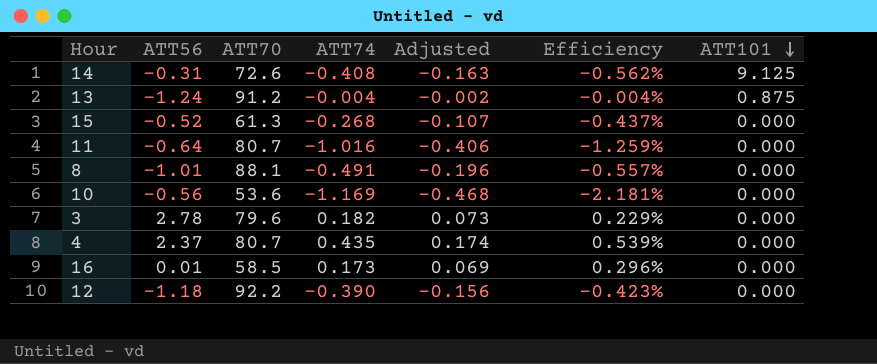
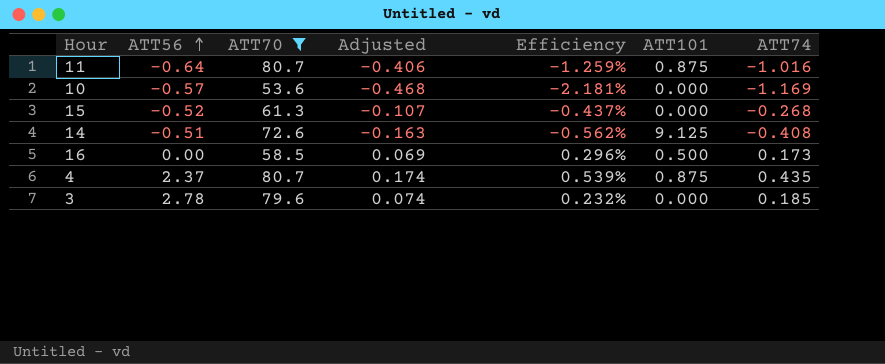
filter: none -> ATT70 <= 80.7
row order: ATT101 descending -> ATT56 ascending
column ATT74 | position: 4 -> 7
11 | ATT101: 0.000 -> 0.875
10 | ATT56: -0.56 -> -0.57
14 | ATT56: -0.31 -> -0.51
16 | ATT56: 0.01 -> 0.00
16 | ATT101: 0.000 -> 0.500
4 | ATT101: 0.000 -> 0.875
3 | Adjusted: 0.073 -> 0.074
3 | Efficiency: 0.229% -> 0.232%
3 | ATT74: 0.182 -> 0.185

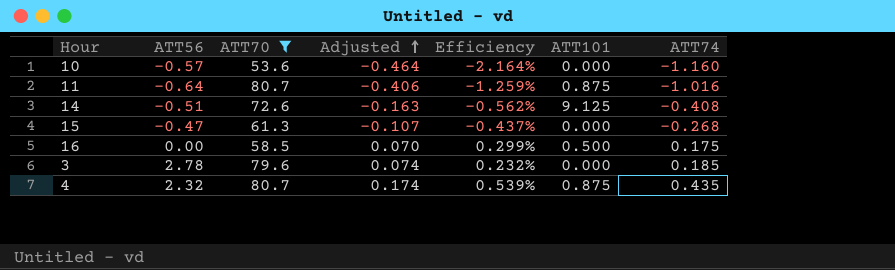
row order: ATT56 ascending -> Adjusted ascending
10 | Adjusted: -0.468 -> -0.464
10 | Efficiency: -2.181% -> -2.164%
10 | ATT74: -1.169 -> -1.160
15 | ATT56: -0.52 -> -0.47
16 | Adjusted: 0.069 -> 0.070
16 | Efficiency: 0.296% -> 0.299%
16 | ATT74: 0.173 -> 0.175
4 | ATT56: 2.37 -> 2.32

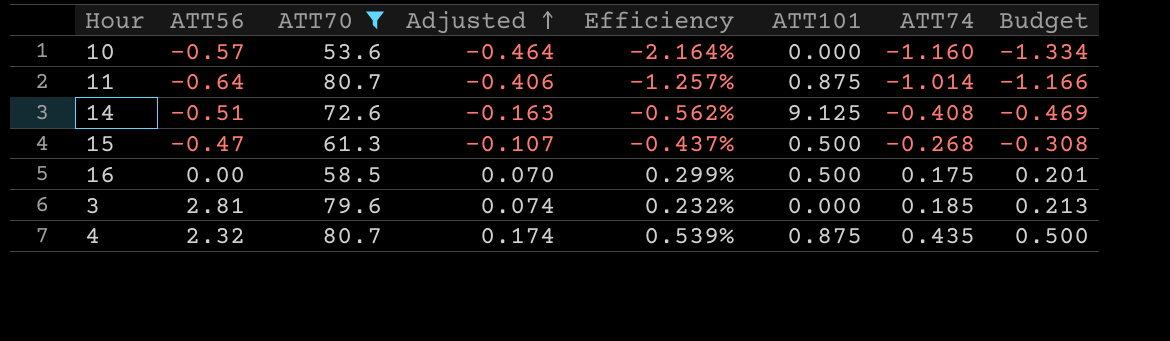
column Budget | formula: none -> [ATT74] * 1.15
11 | Efficiency: -1.259% -> -1.257%
11 | ATT74: -1.016 -> -1.014
15 | ATT101: 0.000 -> 0.500
3 | ATT56: 2.78 -> 2.81

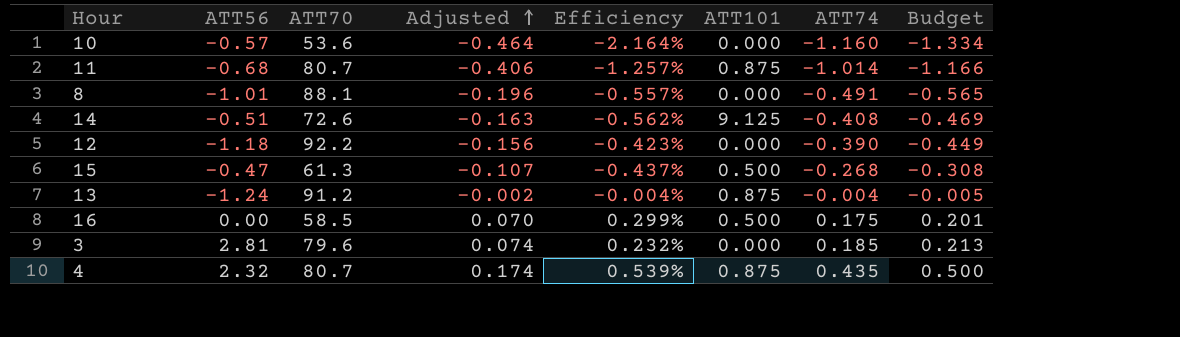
filter: ATT70 <= 80.7 -> none
11 | ATT56: -0.64 -> -0.68

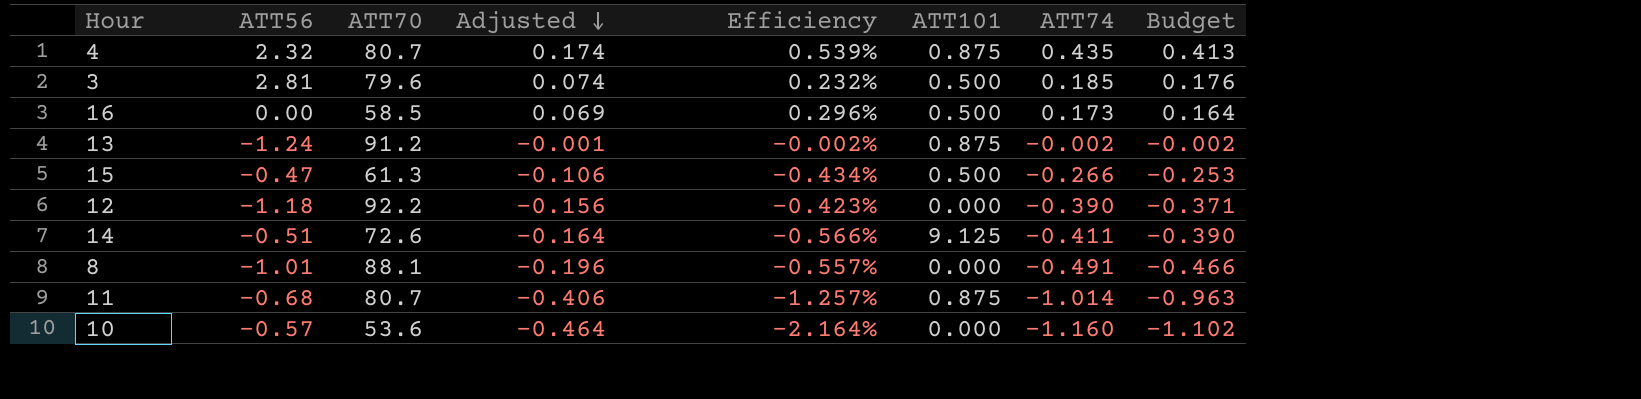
row order: Adjusted ascending -> Adjusted descending
column Budget | formula: [ATT74] * 1.15 -> [ATT74] * 0.95
3 | ATT101: 0.000 -> 0.500
16 | Adjusted: 0.070 -> 0.069
16 | Efficiency: 0.299% -> 0.296%
16 | ATT74: 0.175 -> 0.173
13 | Adjusted: -0.002 -> -0.001
13 | Efficiency: -0.004% -> -0.002%
13 | ATT74: -0.004 -> -0.002
15 | Adjusted: -0.107 -> -0.106
15 | Efficiency: -0.437% -> -0.434%
15 | ATT74: -0.268 -> -0.266
14 | Adjusted: -0.163 -> -0.164
14 | Efficiency: -0.562% -> -0.566%
14 | ATT74: -0.408 -> -0.411

